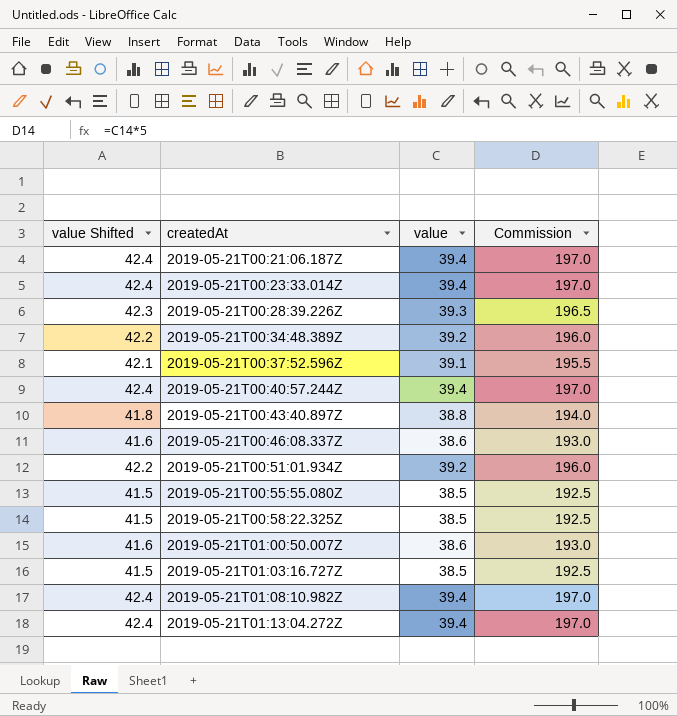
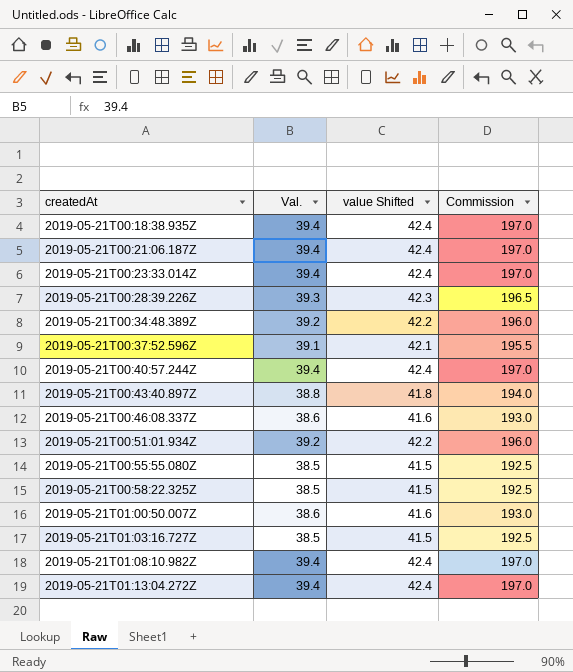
column name: value -> Val.
column value Shifted | position: 1 -> 3
row 2019-05-21T00:18:38.935Z: none -> 39.4 | 42.4 | 197.0

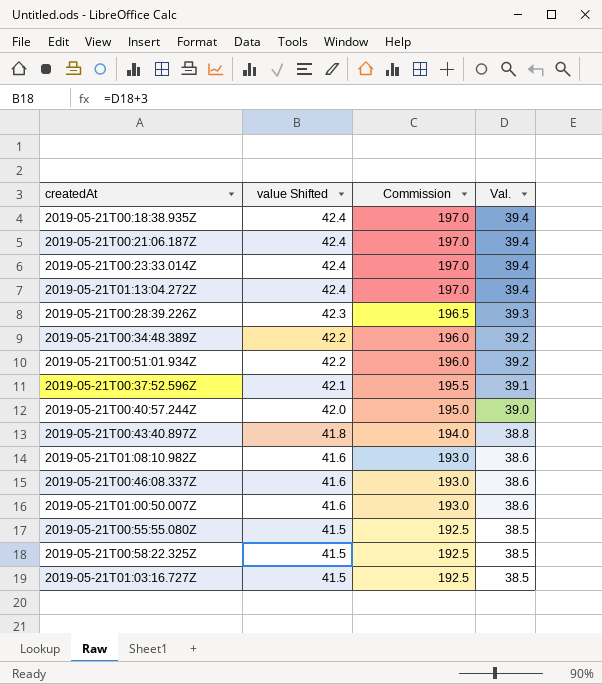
row order: createdAt ascending -> value Shifted descending
column Val. | position: 2 -> 4
2019-05-21T00:40:57.244Z | value Shifted: 42.4 -> 42.0
2019-05-21T00:40:57.244Z | Commission: 197.0 -> 195.0
2019-05-21T00:40:57.244Z | Val.: 39.4 -> 39.0
2019-05-21T01:08:10.982Z | value Shifted: 42.4 -> 41.6
2019-05-21T01:08:10.982Z | Commission: 197.0 -> 193.0
2019-05-21T01:08:10.982Z | Val.: 39.4 -> 38.6

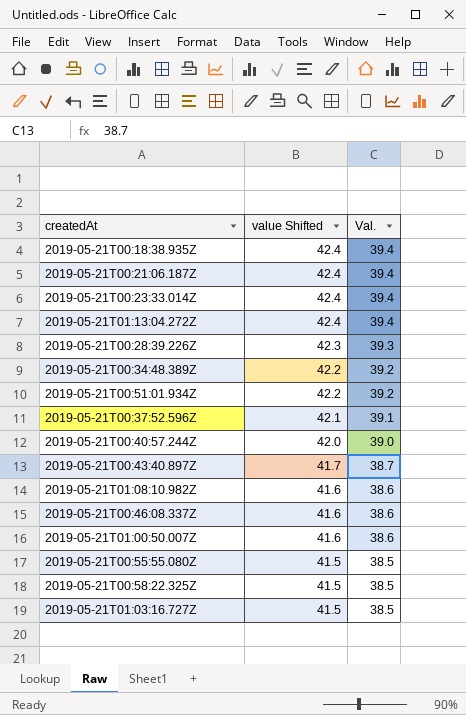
column Commission | formula: [Val.] * 5 -> none
2019-05-21T00:43:40.897Z | value Shifted: 41.8 -> 41.7
2019-05-21T00:43:40.897Z | Val.: 38.8 -> 38.7

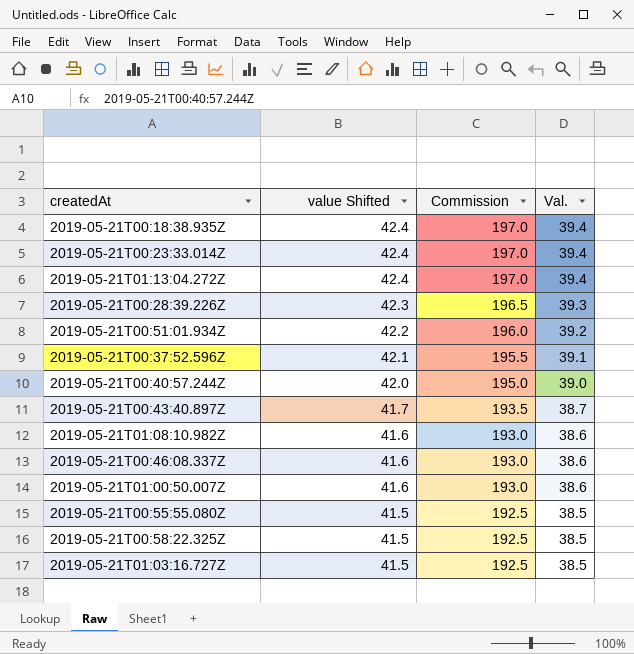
column Commission | formula: none -> [Val.] * 5
row 2019-05-21T00:21:06.187Z: 42.4 | 39.4 -> none
row 2019-05-21T00:34:48.389Z: 42.2 | 39.2 -> none

